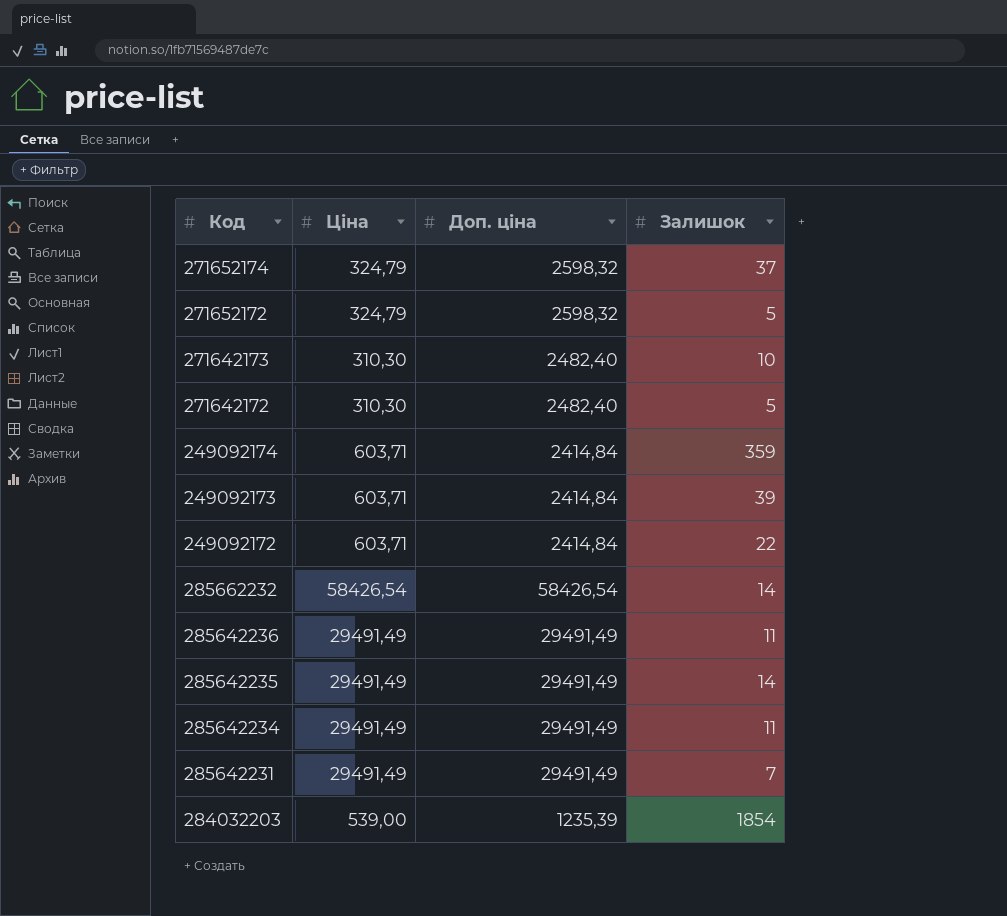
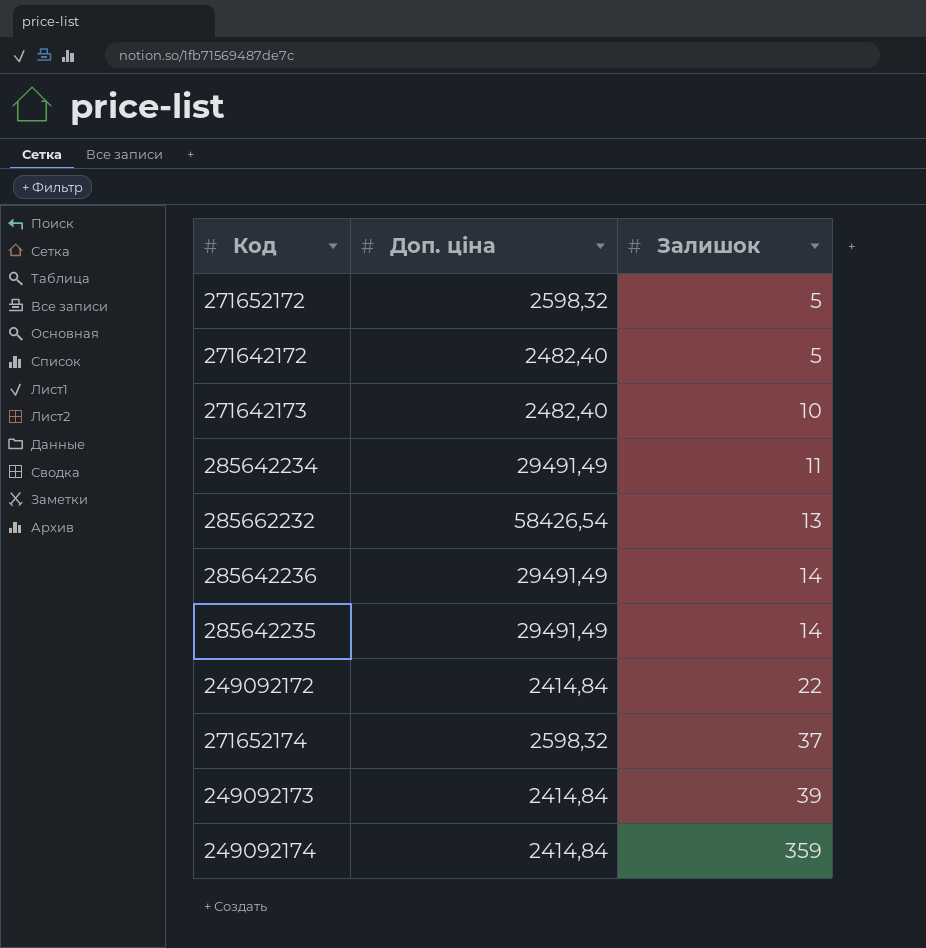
row order: none -> Залишок ascending
column Ціна | position: 2 -> none
row 285642231: 29491,49 | 29491,49 | 7 -> none
row 284032203: 539,00 | 1235,39 | 1854 -> none
285662232 | Залишок: 14 -> 13
285642236 | Залишок: 11 -> 14

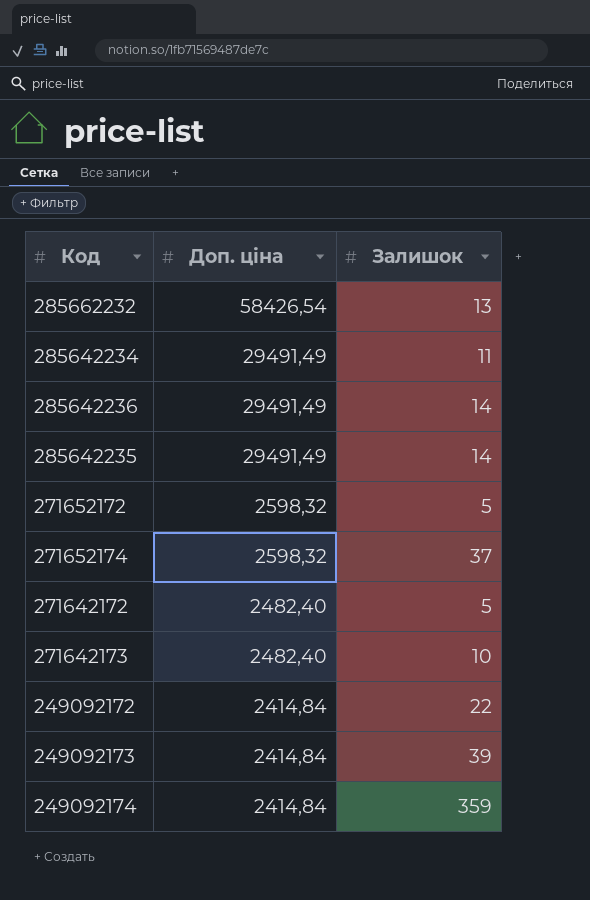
row order: Залишок ascending -> Доп. ціна descending

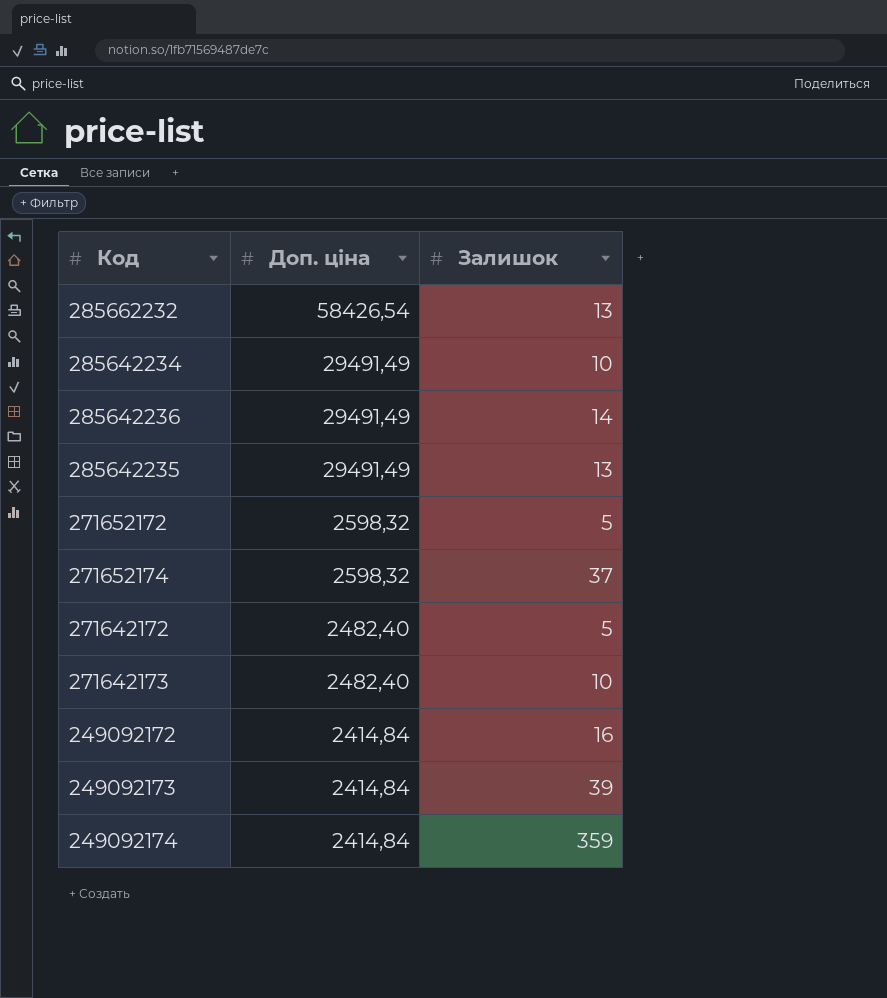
285642234 | Залишок: 11 -> 10
285642235 | Залишок: 14 -> 13
249092172 | Залишок: 22 -> 16

